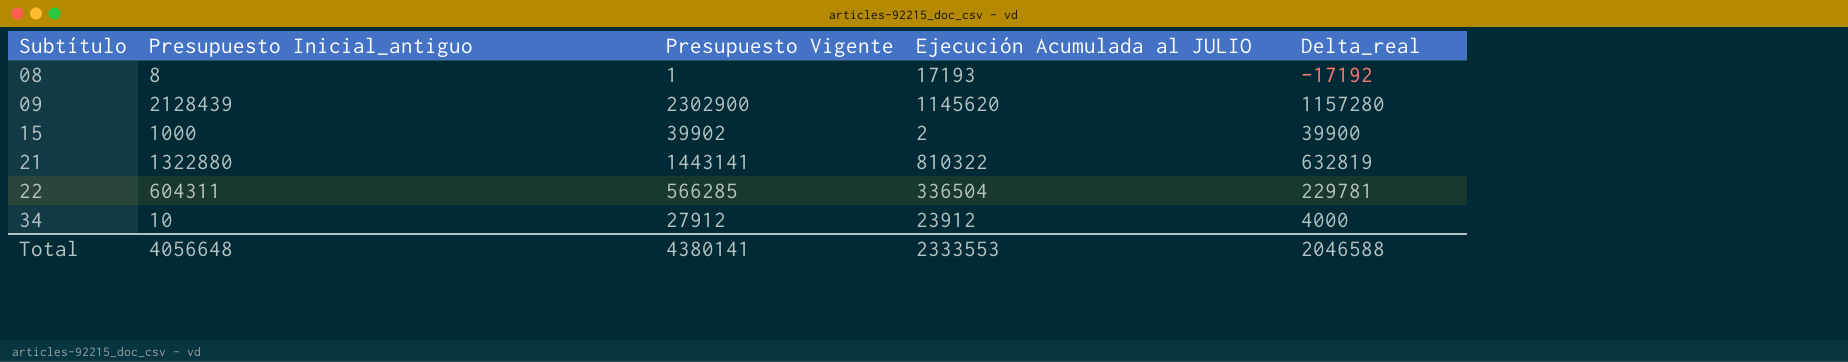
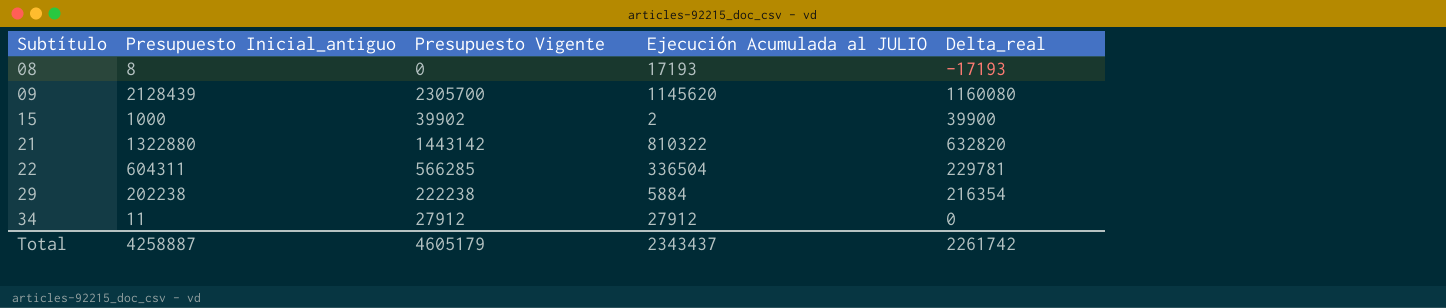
08 | Presupuesto Vigente: 1 -> 0
08 | Delta_real: -17192 -> -17193
09 | Presupuesto Vigente: 2302900 -> 2305700
09 | Delta_real: 1157280 -> 1160080
21 | Presupuesto Vigente: 1443141 -> 1443142
21 | Delta_real: 632819 -> 632820
row 29: none -> 202238 | 222238 | 5884 | 216354
34 | Presupuesto Inicial_antiguo: 10 -> 11
34 | Ejecución Acumulada al JULIO: 23912 -> 27912
34 | Delta_real: 4000 -> 0
Total | Presupuesto Inicial_antiguo: 4056648 -> 4258887
Total | Presupuesto Vigente: 4380141 -> 4605179
Total | Ejecución Acumulada al JULIO: 2333553 -> 2343437
Total | Delta_real: 2046588 -> 2261742

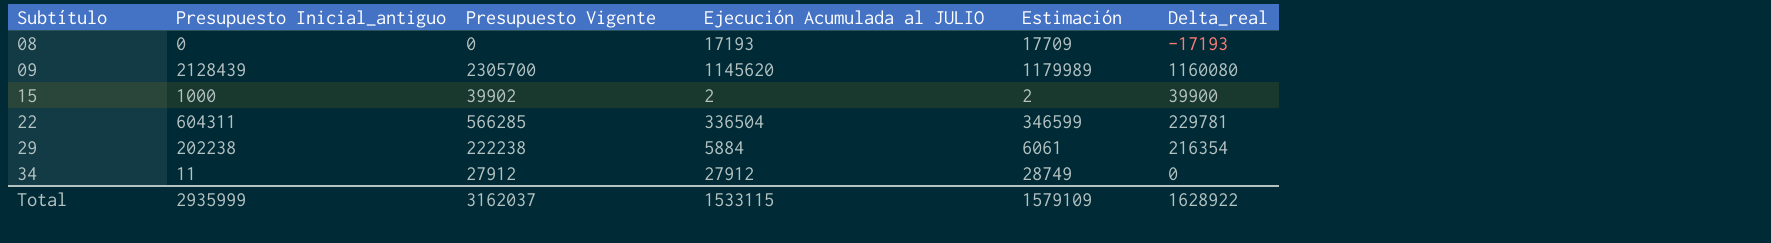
column Estimación | formula: none -> [Ejecución Acumulada al JULIO] * 1,03
row 21: 1322880 | 1443142 | 810322 | 632820 -> none
08 | Presupuesto Inicial_antiguo: 8 -> 0
Total | Presupuesto Inicial_antiguo: 4258887 -> 2935999
Total | Presupuesto Vigente: 4605179 -> 3162037
Total | Ejecución Acumulada al JULIO: 2343437 -> 1533115
Total | Delta_real: 2261742 -> 1628922

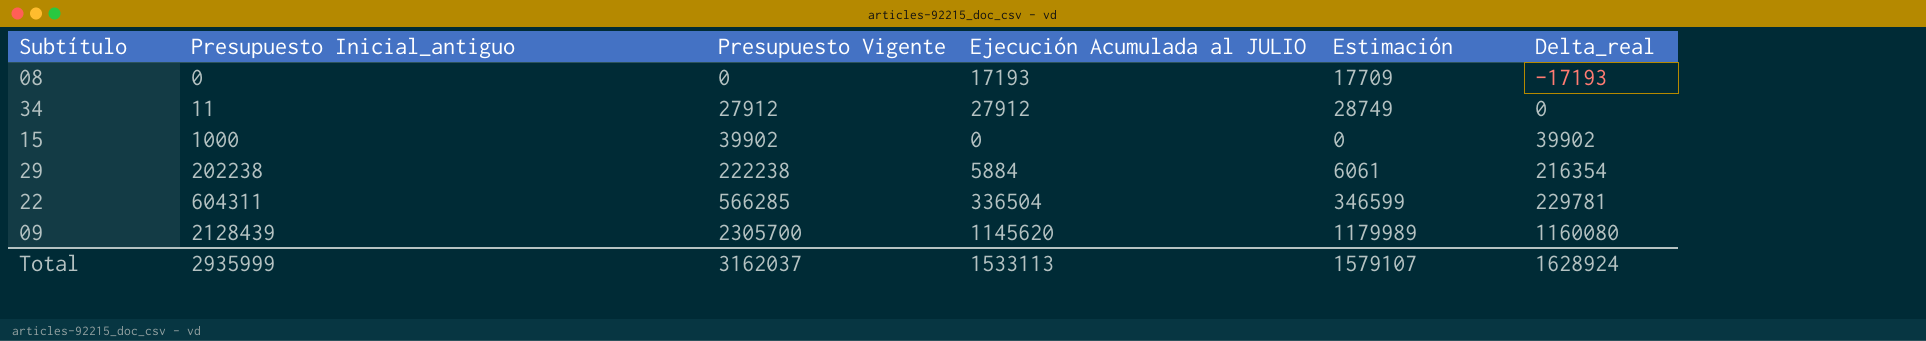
row order: Subtítulo ascending -> Presupuesto Inicial_antiguo ascending
15 | Ejecución Acumulada al JULIO: 2 -> 0
15 | Estimación: 2 -> 0
15 | Delta_real: 39900 -> 39902
Total | Ejecución Acumulada al JULIO: 1533115 -> 1533113
Total | Estimación: 1579109 -> 1579107
Total | Delta_real: 1628922 -> 1628924

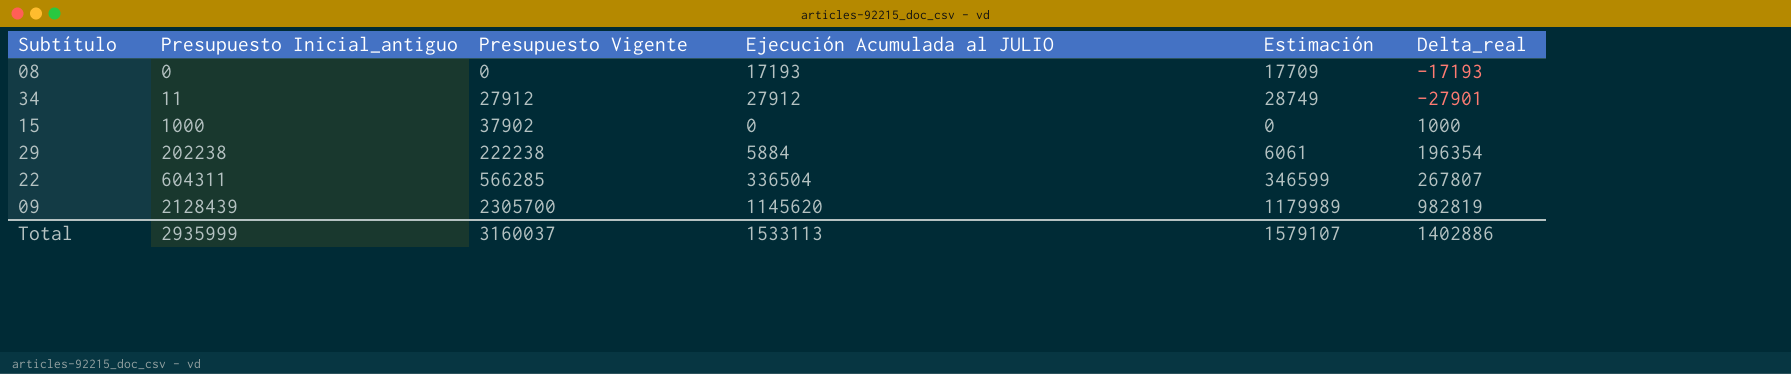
column Delta_real | formula: [Presupuesto Vigente] - [Ejecución Acumulada al JULIO] -> [Presupuesto Inicial_antiguo] - [Ejecución Acumulada al JULIO]
15 | Presupuesto Vigente: 39902 -> 37902
Total | Presupuesto Vigente: 3162037 -> 3160037
Total | Delta_real: 1628924 -> 1402886

